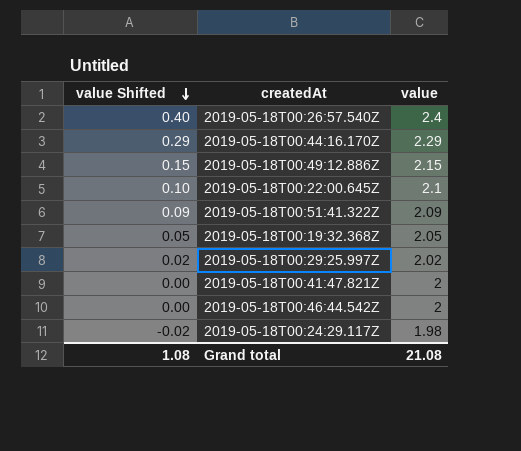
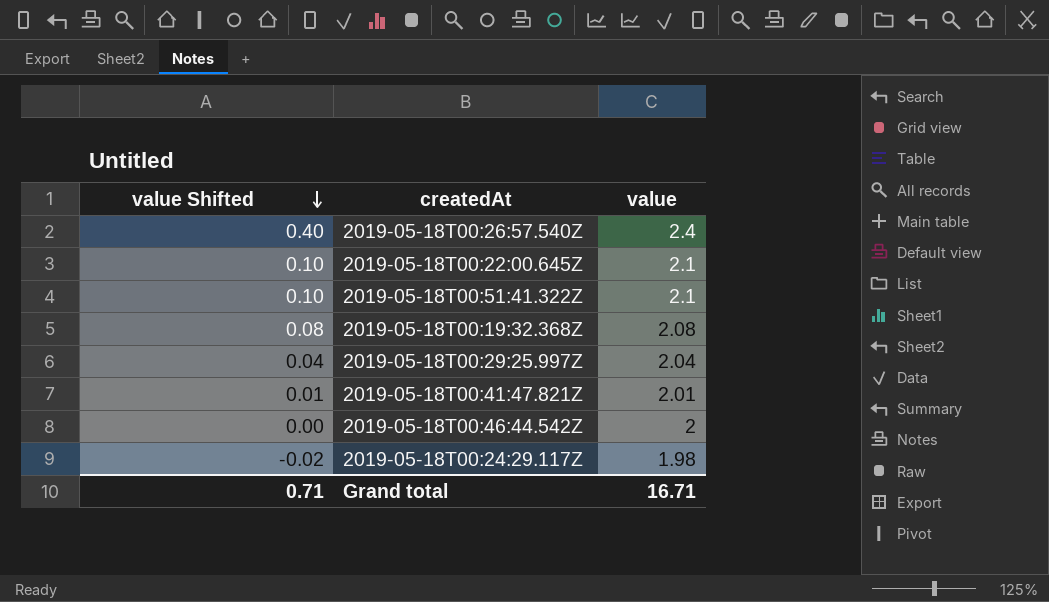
row 2019-05-18T00:44:16.170Z: 0.29 | 2.29 -> none
row 2019-05-18T00:49:12.886Z: 0.15 | 2.15 -> none
2019-05-18T00:51:41.322Z | value Shifted: 0.09 -> 0.10
2019-05-18T00:51:41.322Z | value: 2.09 -> 2.1
2019-05-18T00:19:32.368Z | value Shifted: 0.05 -> 0.08
2019-05-18T00:19:32.368Z | value: 2.05 -> 2.08
2019-05-18T00:29:25.997Z | value Shifted: 0.02 -> 0.04
2019-05-18T00:29:25.997Z | value: 2.02 -> 2.04
2019-05-18T00:41:47.821Z | value Shifted: 0.00 -> 0.01
2019-05-18T00:41:47.821Z | value: 2 -> 2.01
Grand total | value Shifted: 1.08 -> 0.71
Grand total | value: 21.08 -> 16.71

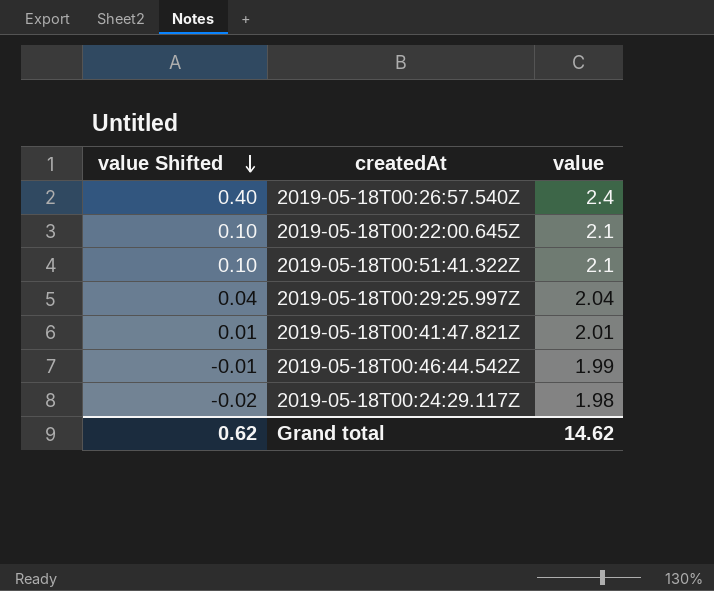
row 2019-05-18T00:19:32.368Z: 0.08 | 2.08 -> none
2019-05-18T00:46:44.542Z | value Shifted: 0.00 -> -0.01
2019-05-18T00:46:44.542Z | value: 2 -> 1.99
Grand total | value Shifted: 0.71 -> 0.62
Grand total | value: 16.71 -> 14.62

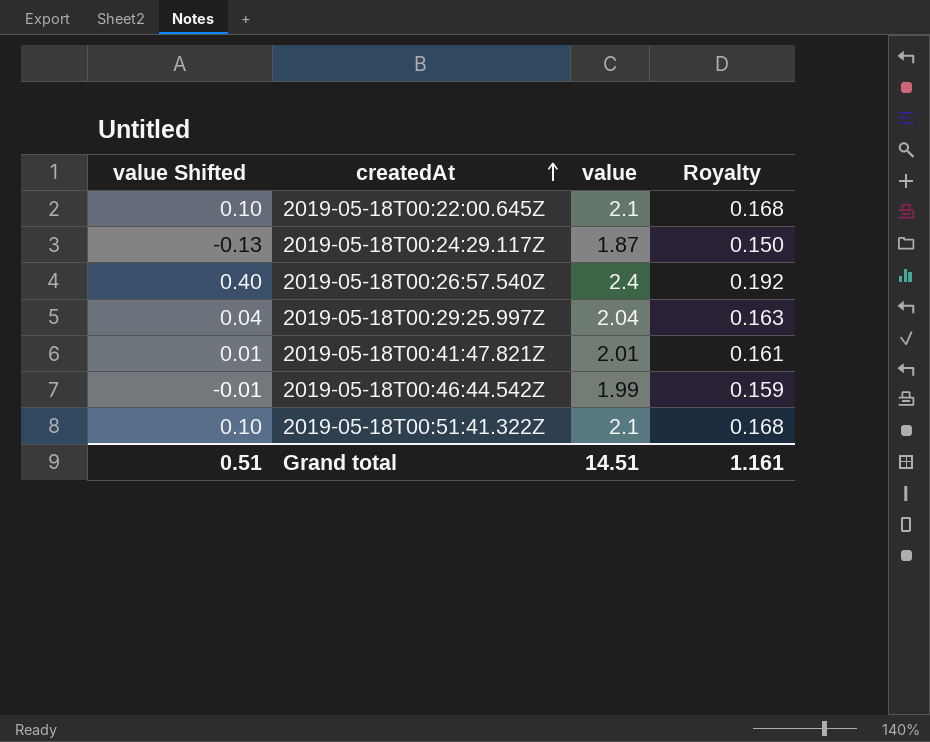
row order: value Shifted descending -> createdAt ascending
column Royalty | formula: none -> [value] * 0.08
2019-05-18T00:24:29.117Z | value Shifted: -0.02 -> -0.13
2019-05-18T00:24:29.117Z | value: 1.98 -> 1.87
Grand total | value Shifted: 0.62 -> 0.51
Grand total | value: 14.62 -> 14.51

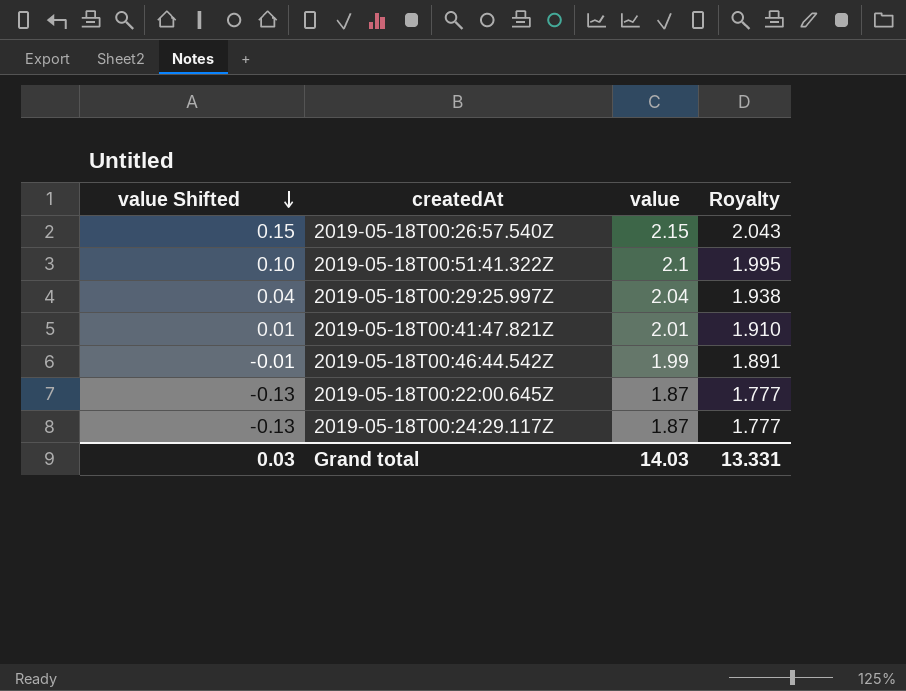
row order: createdAt ascending -> value Shifted descending
column Royalty | formula: [value] * 0.08 -> [value] * 0.95
2019-05-18T00:26:57.540Z | value Shifted: 0.40 -> 0.15
2019-05-18T00:26:57.540Z | value: 2.4 -> 2.15
2019-05-18T00:22:00.645Z | value Shifted: 0.10 -> -0.13
2019-05-18T00:22:00.645Z | value: 2.1 -> 1.87
Grand total | value Shifted: 0.51 -> 0.03
Grand total | value: 14.51 -> 14.03
Grand total | Royalty: 1.161 -> 13.331

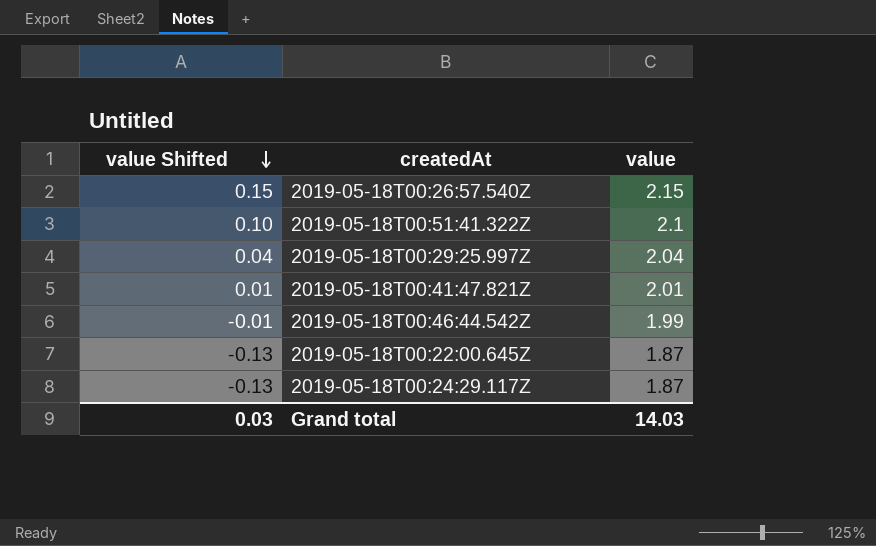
column Royalty | formula: [value] * 0.95 -> none

